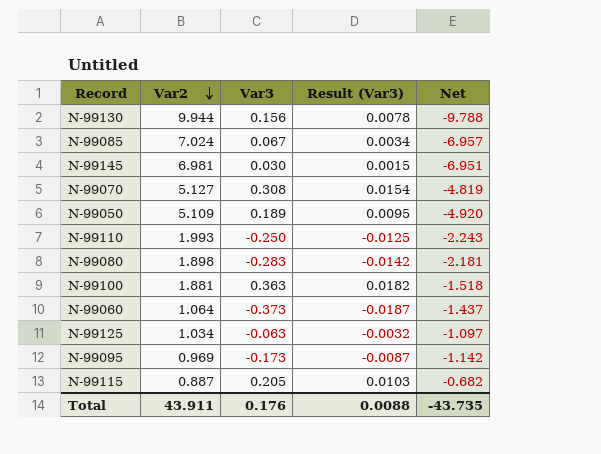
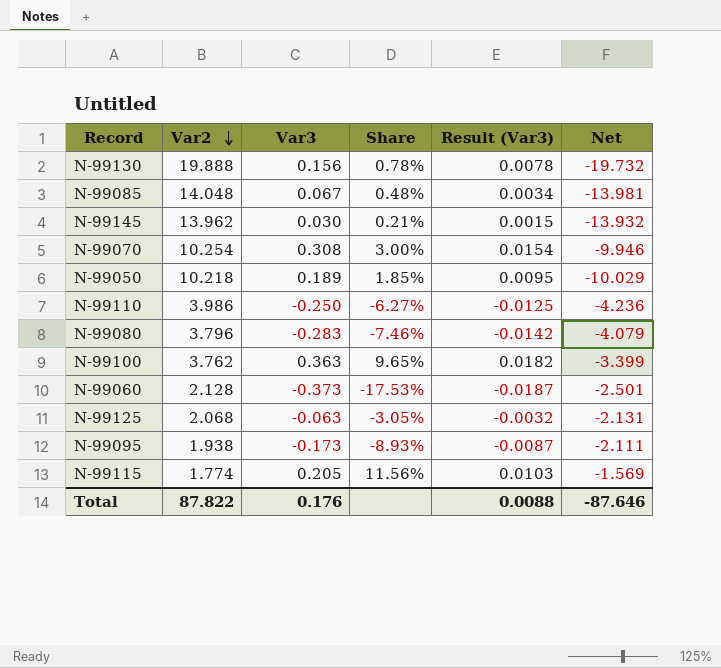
column Share | formula: none -> [Var3] / [Var2]
N-99130 | Var2: 9.944 -> 19.888
N-99130 | Net: -9.788 -> -19.732
N-99085 | Var2: 7.024 -> 14.048
N-99085 | Net: -6.957 -> -13.981
N-99145 | Var2: 6.981 -> 13.962
N-99145 | Net: -6.951 -> -13.932
N-99070 | Var2: 5.127 -> 10.254
N-99070 | Net: -4.819 -> -9.946
N-99050 | Var2: 5.109 -> 10.218
N-99050 | Net: -4.920 -> -10.029
N-99110 | Var2: 1.993 -> 3.986
N-99110 | Net: -2.243 -> -4.236
N-99080 | Var2: 1.898 -> 3.796
N-99080 | Net: -2.181 -> -4.079
N-99100 | Var2: 1.881 -> 3.762
N-99100 | Net: -1.518 -> -3.399
N-99060 | Var2: 1.064 -> 2.128
N-99060 | Net: -1.437 -> -2.501
N-99125 | Var2: 1.034 -> 2.068
N-99125 | Net: -1.097 -> -2.131
N-99095 | Var2: 0.969 -> 1.938
N-99095 | Net: -1.142 -> -2.111
N-99115 | Var2: 0.887 -> 1.774
N-99115 | Net: -0.682 -> -1.569
Total | Var2: 43.911 -> 87.822
Total | Net: -43.735 -> -87.646

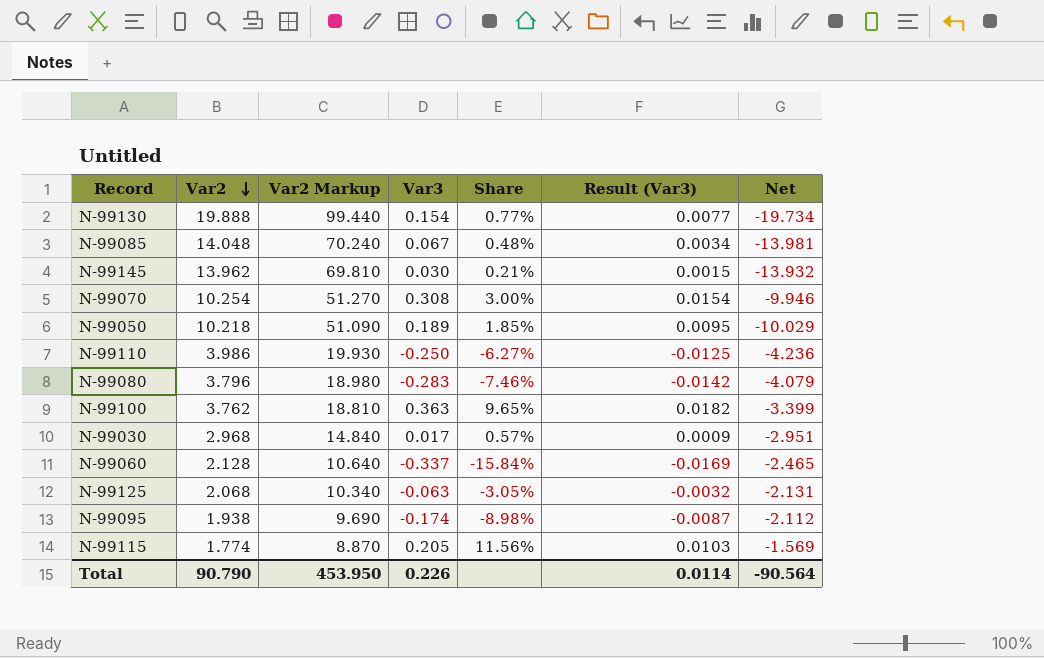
column Var2 Markup | formula: none -> [Var2] * 5
N-99130 | Var3: 0.156 -> 0.154
N-99130 | Share: 0.78% -> 0.77%
N-99130 | Result (Var3): 0.0078 -> 0.0077
N-99130 | Net: -19.732 -> -19.734
row N-99030: none -> 2.968 | 14.840 | 0.017 | 0.57% | 0.0009 | -2.951
N-99060 | Var3: -0.373 -> -0.337
N-99060 | Share: -17.53% -> -15.84%
N-99060 | Result (Var3): -0.0187 -> -0.0169
N-99060 | Net: -2.501 -> -2.465
N-99095 | Var3: -0.173 -> -0.174
N-99095 | Share: -8.93% -> -8.98%
N-99095 | Net: -2.111 -> -2.112
Total | Var2: 87.822 -> 90.790
Total | Var3: 0.176 -> 0.226
Total | Result (Var3): 0.0088 -> 0.0114
Total | Net: -87.646 -> -90.564

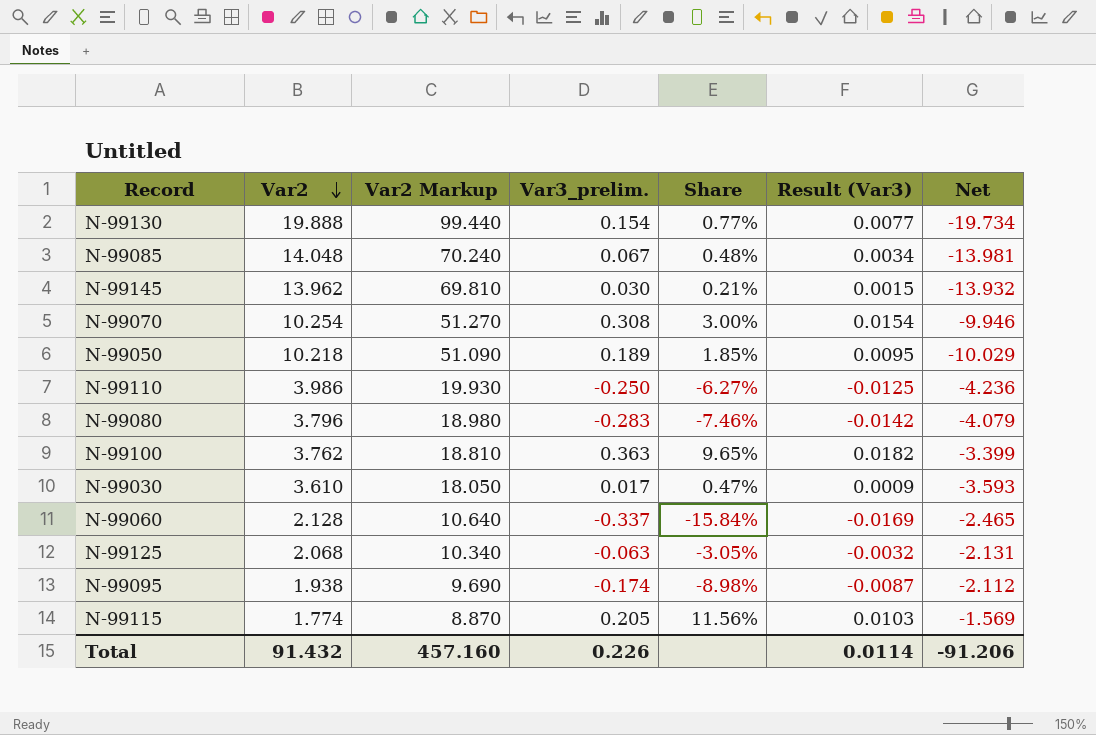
column name: Var3 -> Var3_prelim.
N-99030 | Var2: 2.968 -> 3.610
N-99030 | Var2 Markup: 14.840 -> 18.050
N-99030 | Share: 0.57% -> 0.47%
N-99030 | Net: -2.951 -> -3.593
Total | Var2: 90.790 -> 91.432
Total | Var2 Markup: 453.950 -> 457.160
Total | Net: -90.564 -> -91.206

